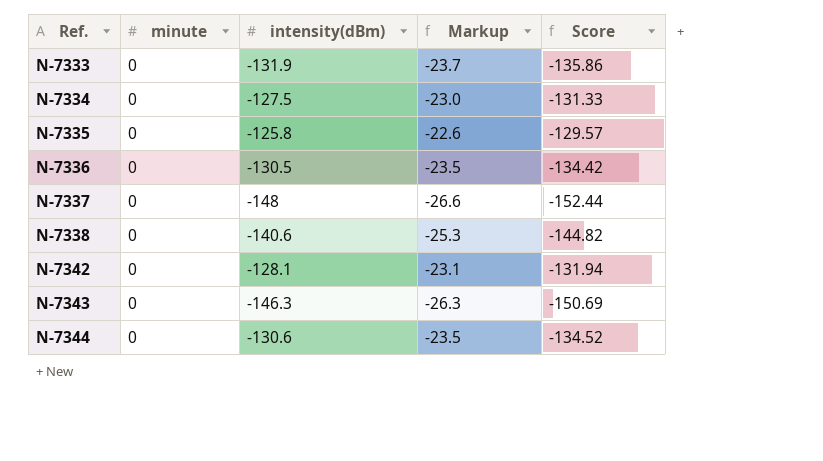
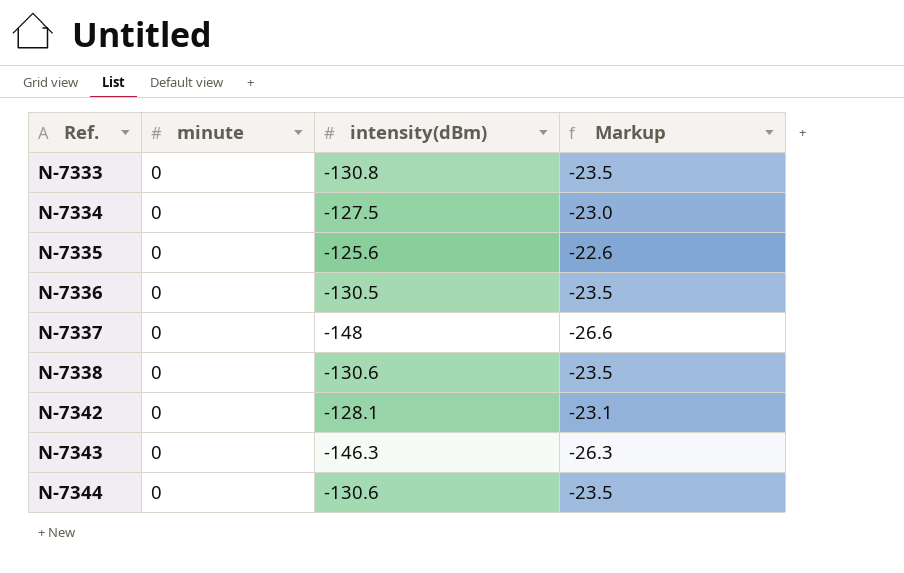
column Score | formula: [intensity(dBm)] * 1.03 -> none
N-7333 | intensity(dBm): -131.9 -> -130.8
N-7333 | Markup: -23.7 -> -23.5
N-7335 | intensity(dBm): -125.8 -> -125.6
N-7338 | intensity(dBm): -140.6 -> -130.6
N-7338 | Markup: -25.3 -> -23.5

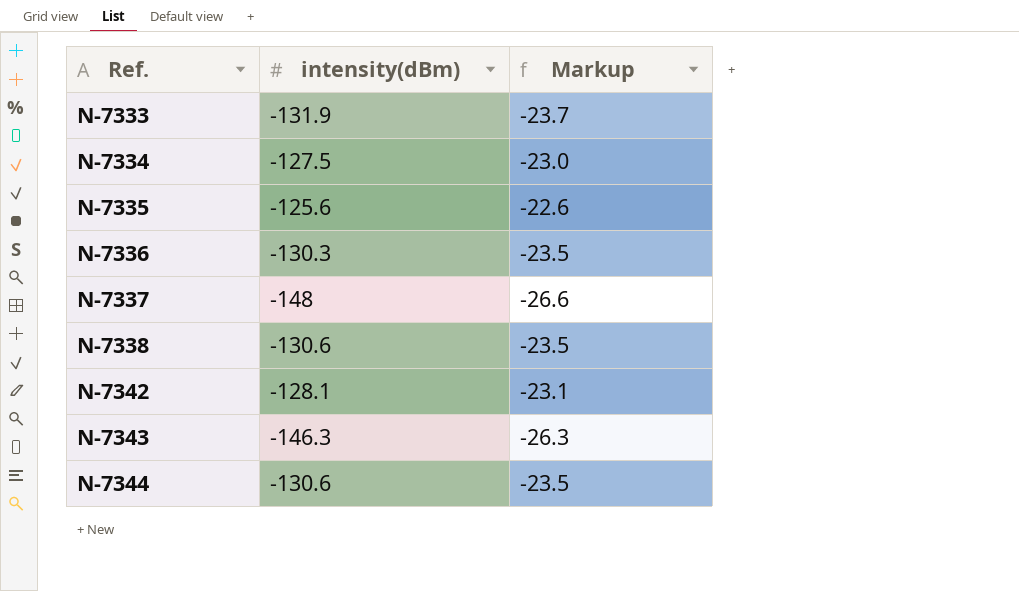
column minute | position: 2 -> none
N-7333 | intensity(dBm): -130.8 -> -131.9
N-7333 | Markup: -23.5 -> -23.7
N-7336 | intensity(dBm): -130.5 -> -130.3

